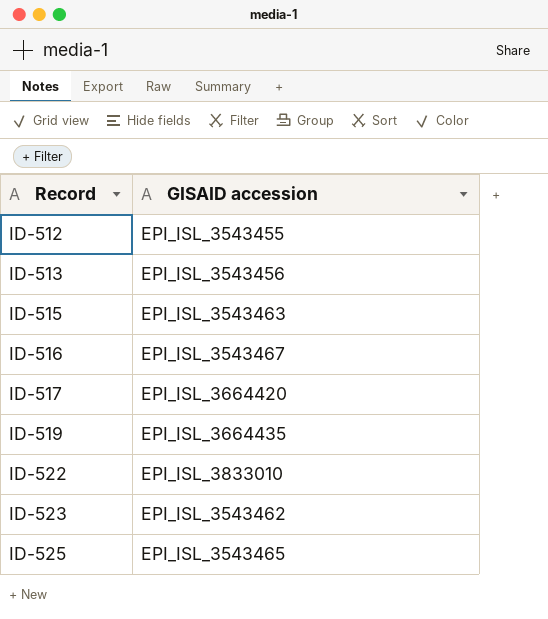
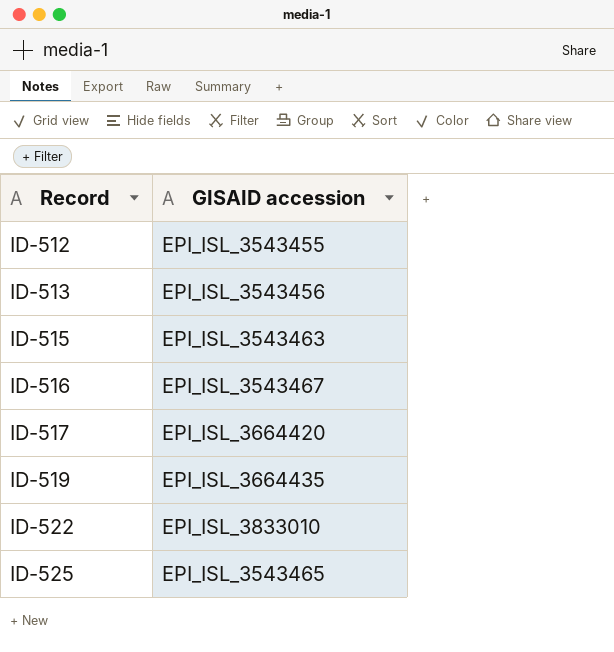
row ID-523: EPI_ISL_3543462 -> none

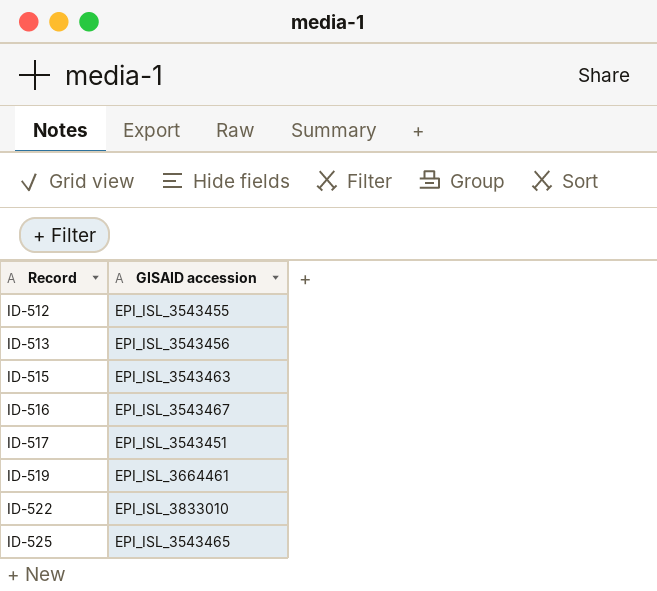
ID-517 | GISAID accession: EPI_ISL_3664420 -> EPI_ISL_3543451
ID-519 | GISAID accession: EPI_ISL_3664435 -> EPI_ISL_3664461

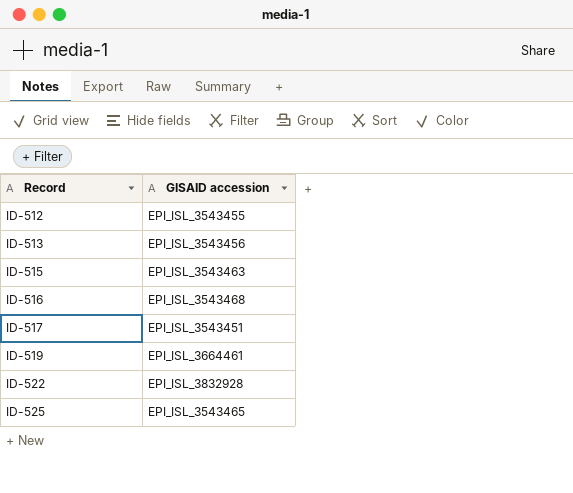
ID-516 | GISAID accession: EPI_ISL_3543467 -> EPI_ISL_3543468
ID-522 | GISAID accession: EPI_ISL_3833010 -> EPI_ISL_3832928

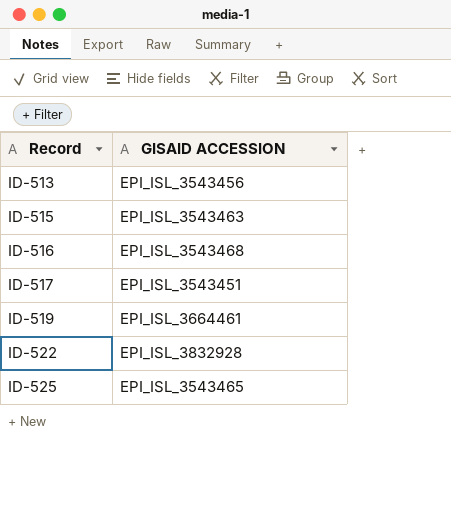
column name: GISAID accession -> GISAID ACCESSION
row ID-512: EPI_ISL_3543455 -> none

